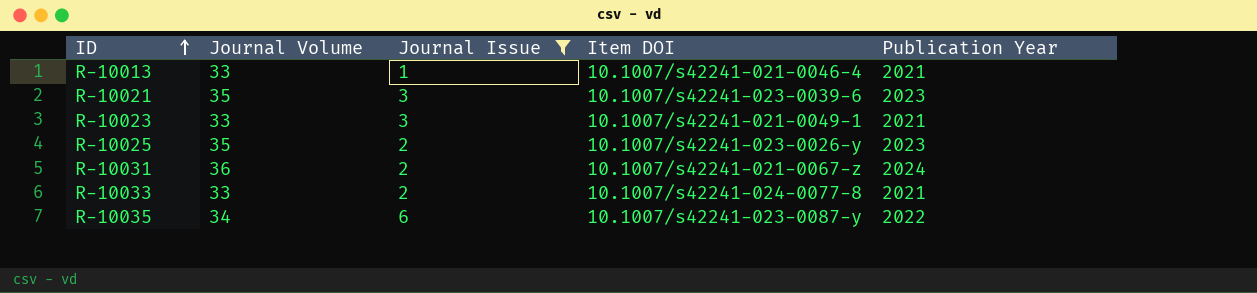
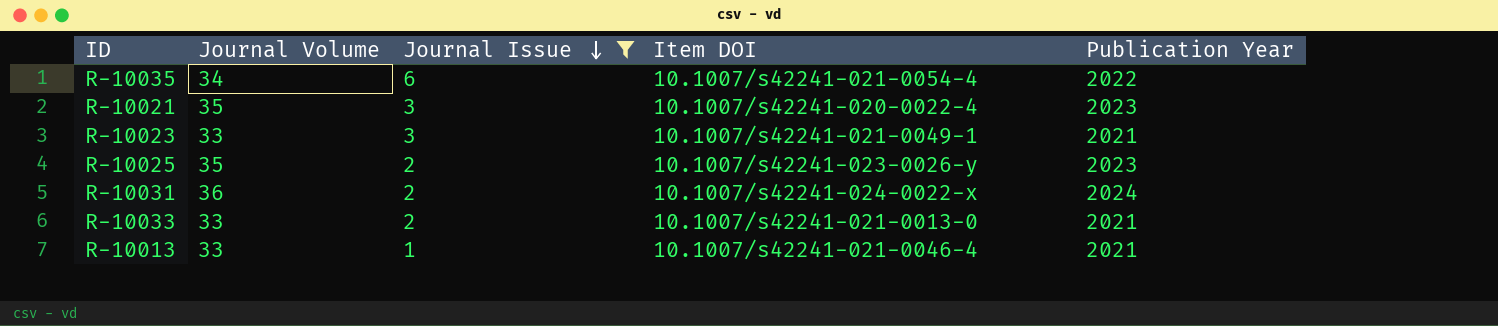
row order: ID ascending -> Journal Issue descending
R-10035 | Item DOI: 10.1007/s42241-023-0087-y -> 10.1007/s42241-021-0054-4
R-10021 | Item DOI: 10.1007/s42241-023-0039-6 -> 10.1007/s42241-020-0022-4
R-10031 | Item DOI: 10.1007/s42241-021-0067-z -> 10.1007/s42241-024-0022-x
R-10033 | Item DOI: 10.1007/s42241-024-0077-8 -> 10.1007/s42241-021-0013-0

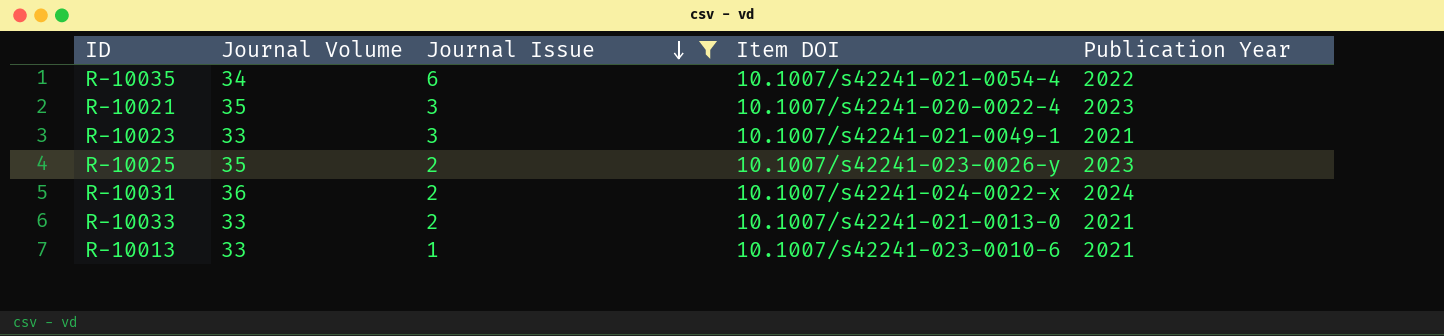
R-10013 | Item DOI: 10.1007/s42241-021-0046-4 -> 10.1007/s42241-023-0010-6

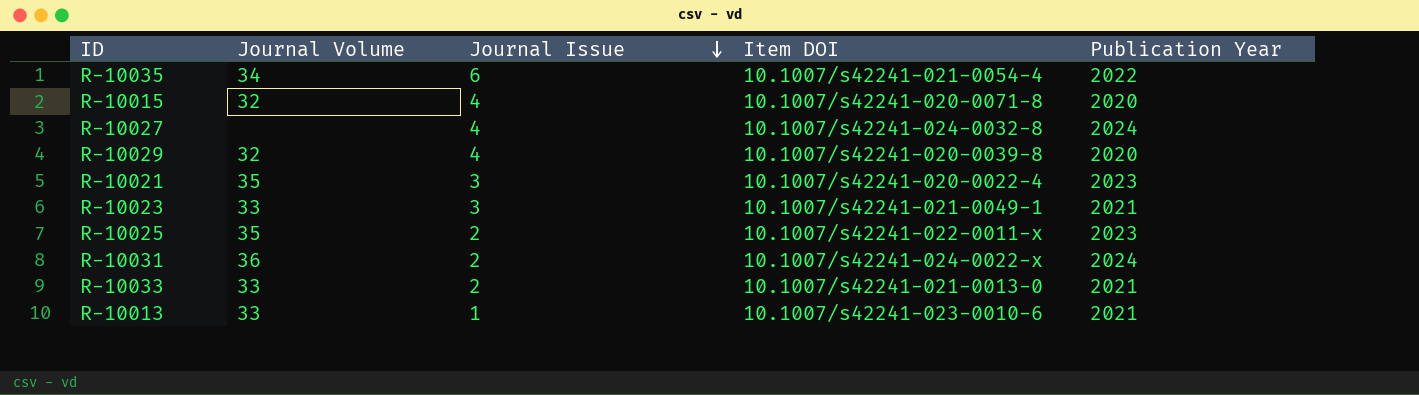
filter: Journal Issue != 4 -> none
R-10025 | Item DOI: 10.1007/s42241-023-0026-y -> 10.1007/s42241-022-0011-x

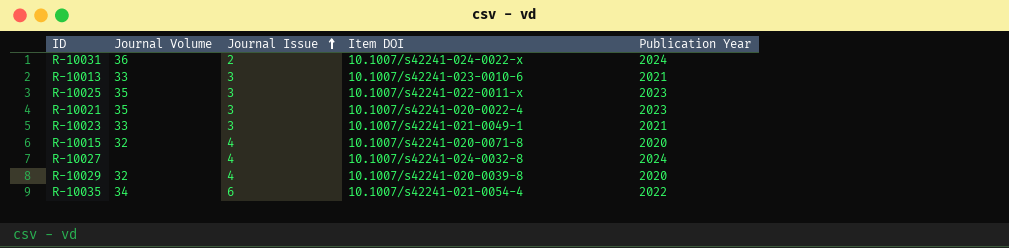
row order: Journal Issue descending -> Journal Issue ascending
row R-10033: 33 | 2 | 10.1007/s42241-021-0013-0 | 2021 -> none
R-10013 | Journal Issue: 1 -> 3
R-10025 | Journal Issue: 2 -> 3

